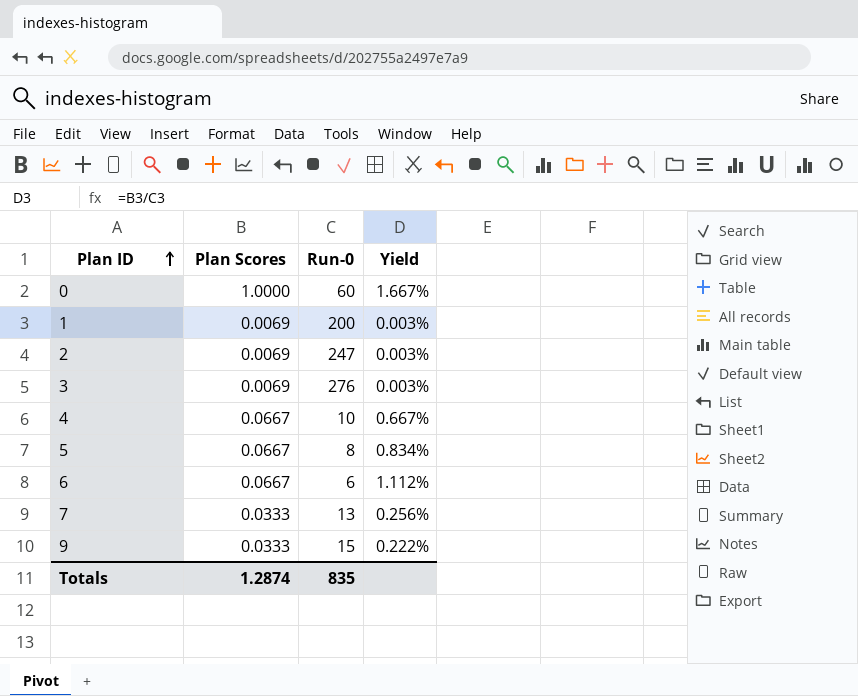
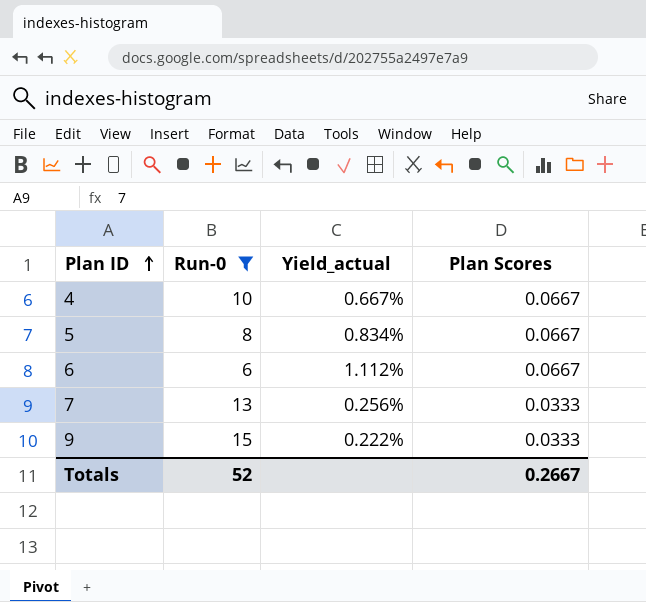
filter: none -> Run-0 <= 15
column name: Yield -> Yield_actual
column Plan Scores | position: 2 -> 4
Totals | Run-0: 835 -> 52
Totals | Plan Scores: 1.2874 -> 0.2667

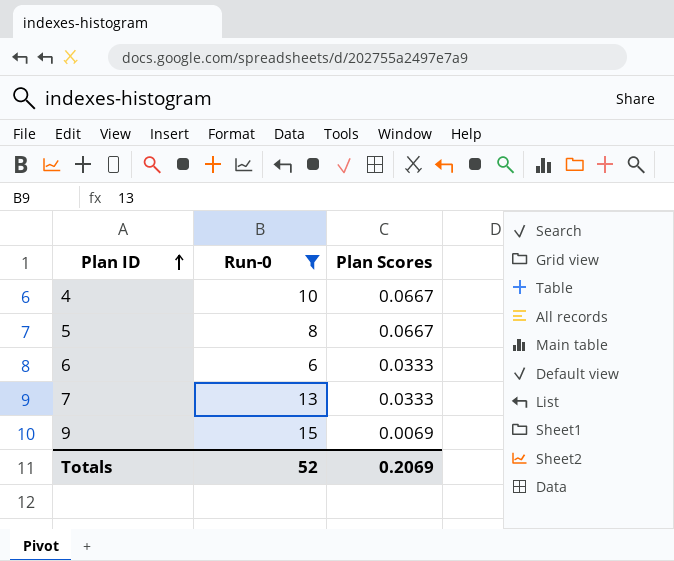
column Yield_actual | formula: [Plan Scores] / [Run-0] -> none
6 | Plan Scores: 0.0667 -> 0.0333
9 | Plan Scores: 0.0333 -> 0.0069
Totals | Plan Scores: 0.2667 -> 0.2069

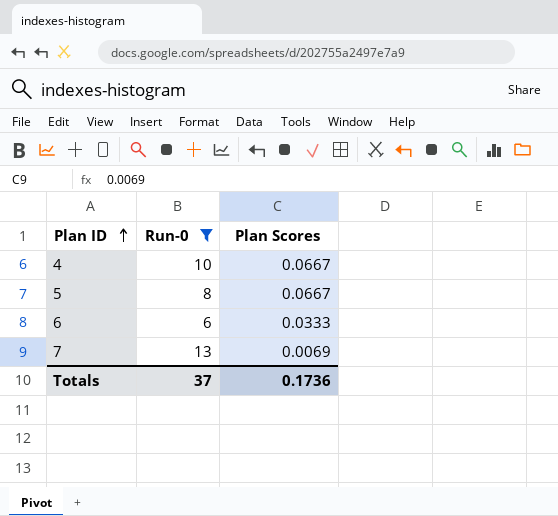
row 9: 15 | 0.0069 -> none
7 | Plan Scores: 0.0333 -> 0.0069
Totals | Run-0: 52 -> 37
Totals | Plan Scores: 0.2069 -> 0.1736

